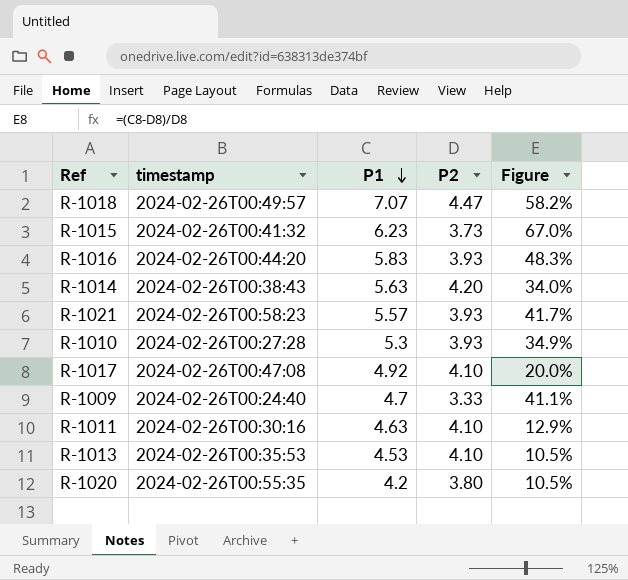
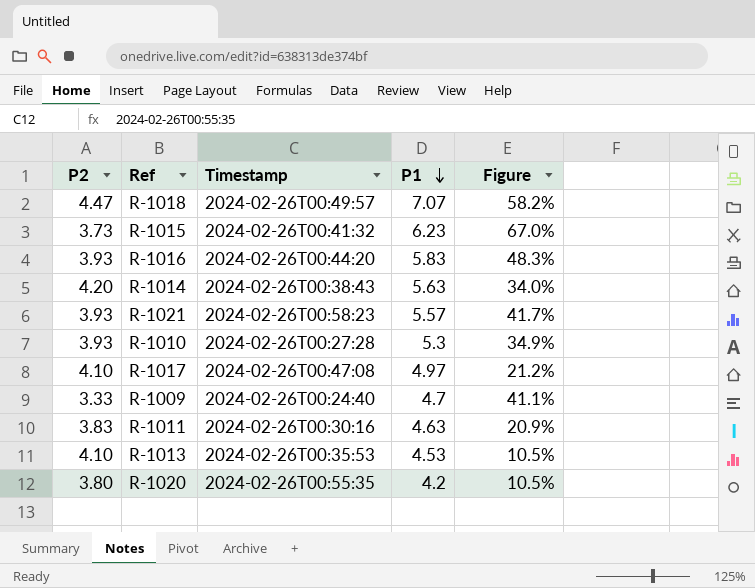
column P2 | position: 4 -> 1
column name: timestamp -> Timestamp
R-1017 | P1: 4.92 -> 4.97
R-1017 | Figure: 20.0% -> 21.2%
R-1011 | P2: 4.10 -> 3.83
R-1011 | Figure: 12.9% -> 20.9%

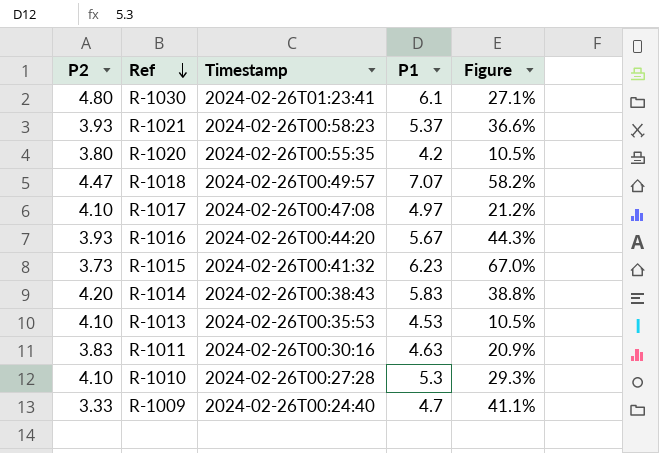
row order: P1 descending -> Ref descending
row R-1030: none -> 4.80 | 2024-02-26T01:23:41 | 6.1 | 27.1%
R-1021 | P1: 5.57 -> 5.37
R-1021 | Figure: 41.7% -> 36.6%
R-1016 | P1: 5.83 -> 5.67
R-1016 | Figure: 48.3% -> 44.3%
R-1014 | P1: 5.63 -> 5.83
R-1014 | Figure: 34.0% -> 38.8%
R-1010 | P2: 3.93 -> 4.10
R-1010 | Figure: 34.9% -> 29.3%

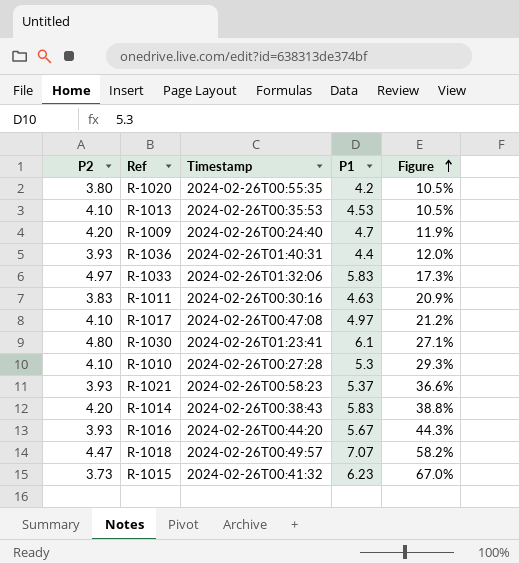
row order: Ref descending -> Figure ascending
R-1009 | P2: 3.33 -> 4.20
R-1009 | Figure: 41.1% -> 11.9%
row R-1036: none -> 3.93 | 2024-02-26T01:40:31 | 4.4 | 12.0%
row R-1033: none -> 4.97 | 2024-02-26T01:32:06 | 5.83 | 17.3%

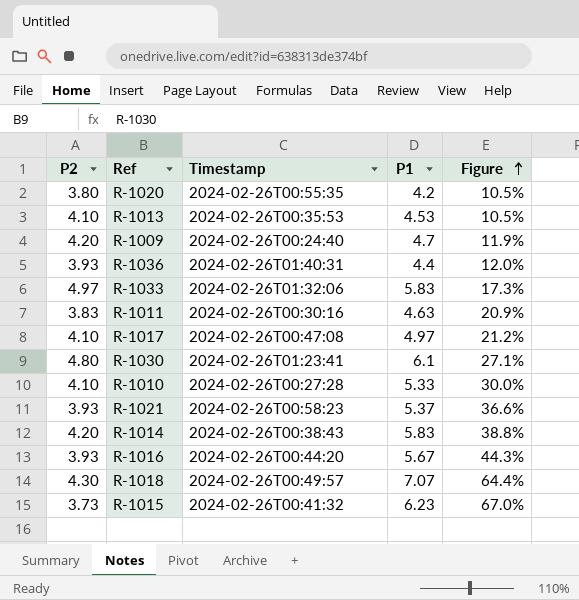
R-1010 | P1: 5.3 -> 5.33
R-1010 | Figure: 29.3% -> 30.0%
R-1018 | P2: 4.47 -> 4.30
R-1018 | Figure: 58.2% -> 64.4%

